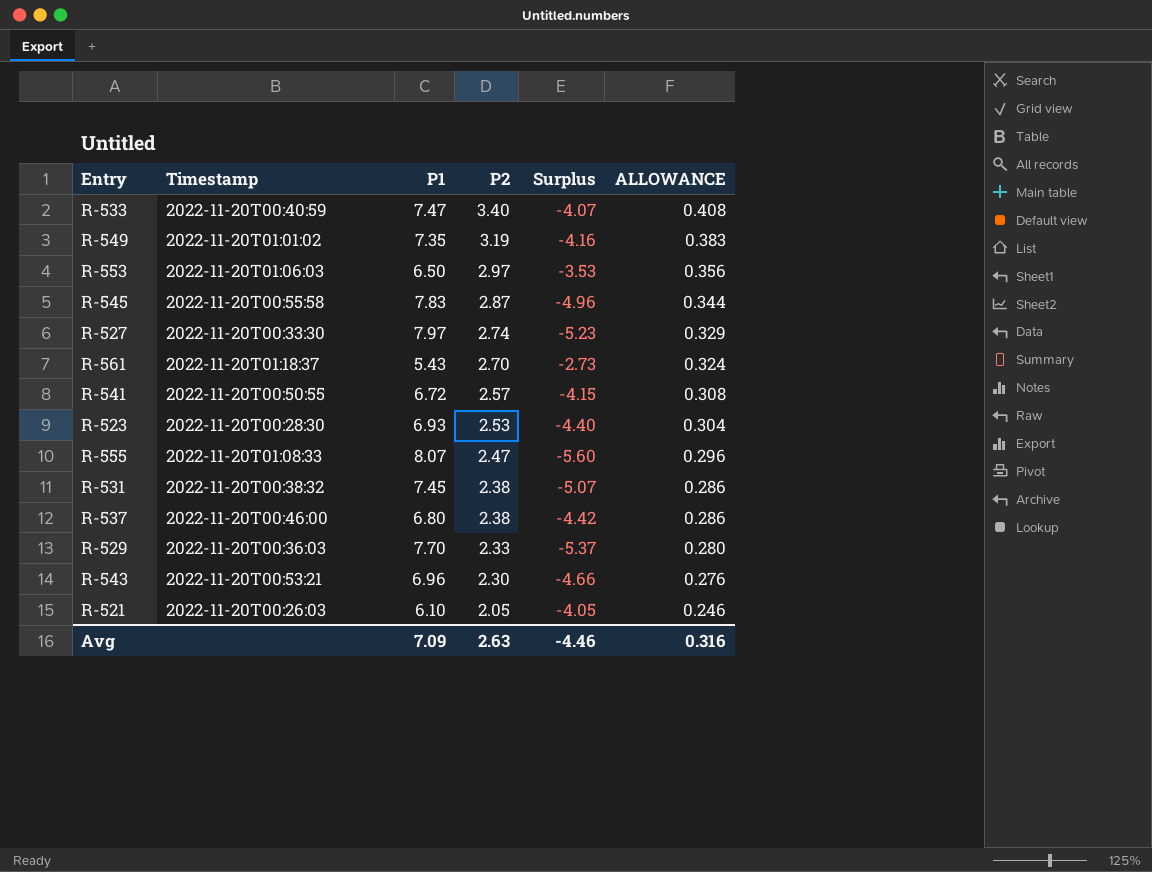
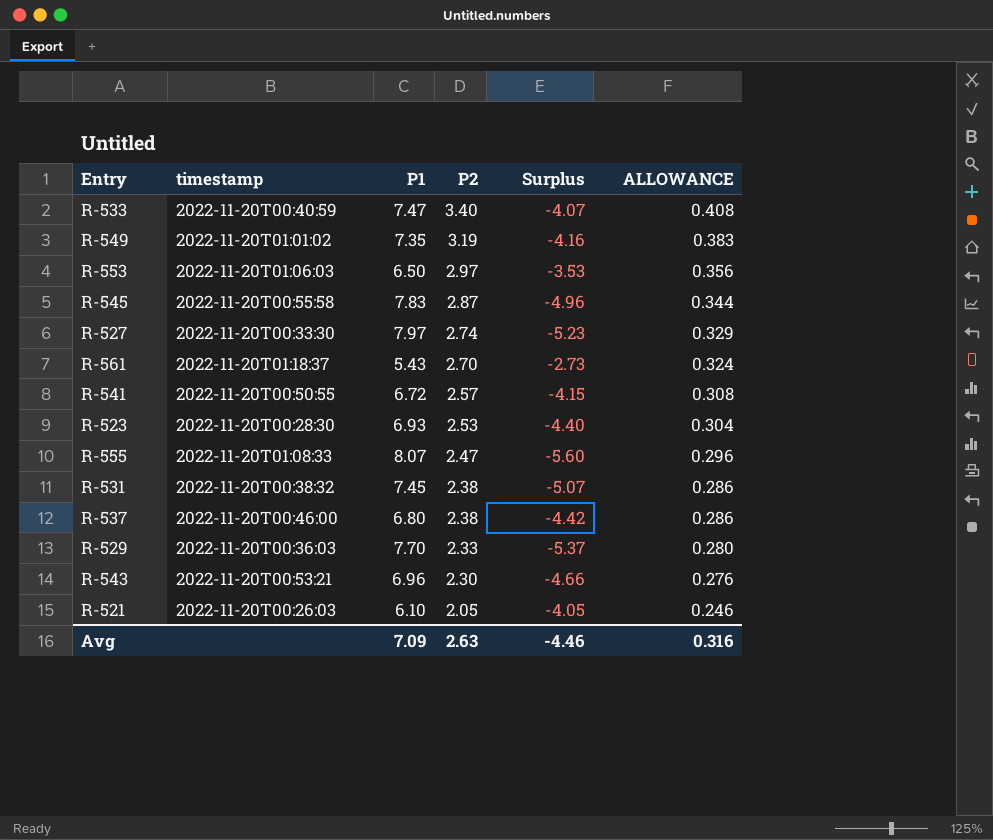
column name: Timestamp -> timestamp

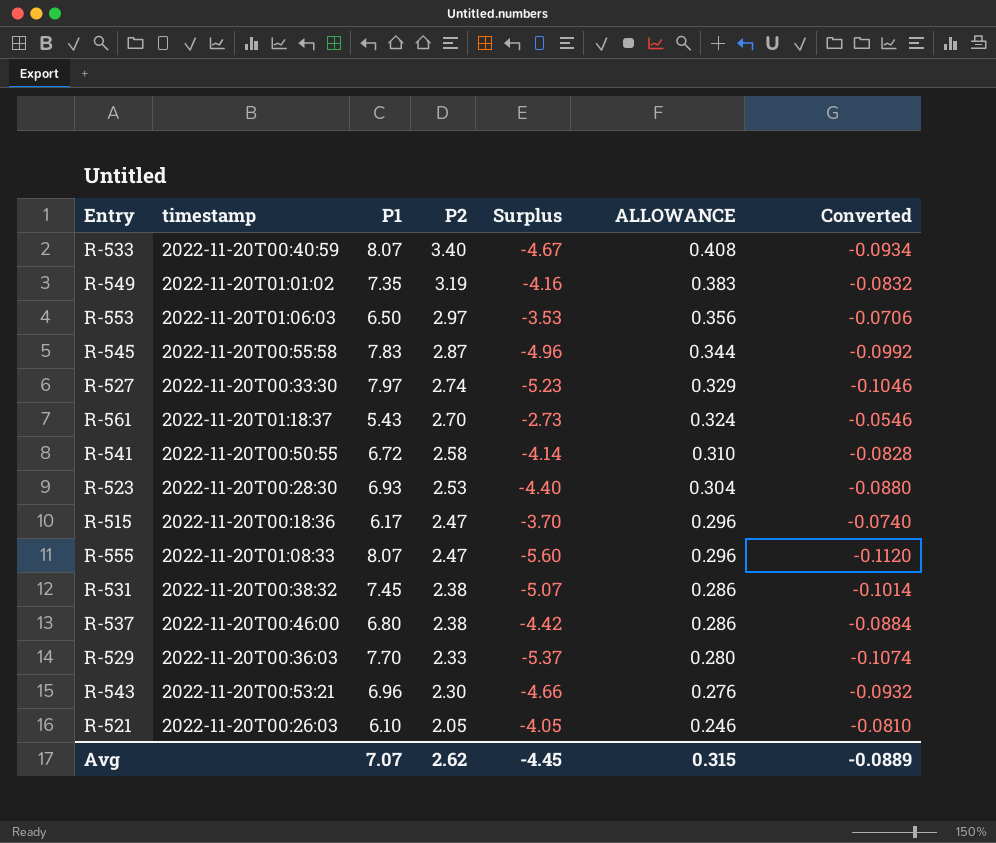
column Converted | formula: none -> [Surplus] * 0.02
R-533 | P1: 7.47 -> 8.07
R-533 | Surplus: -4.07 -> -4.67
R-541 | P2: 2.57 -> 2.58
R-541 | Surplus: -4.15 -> -4.14
R-541 | ALLOWANCE: 0.308 -> 0.310
row R-515: none -> 2022-11-20T00:18:36 | 6.17 | 2.47 | -3.70 | 0.296 | -0.0740
Avg | P1: 7.09 -> 7.07
Avg | P2: 2.63 -> 2.62
Avg | Surplus: -4.46 -> -4.45
Avg | ALLOWANCE: 0.316 -> 0.315

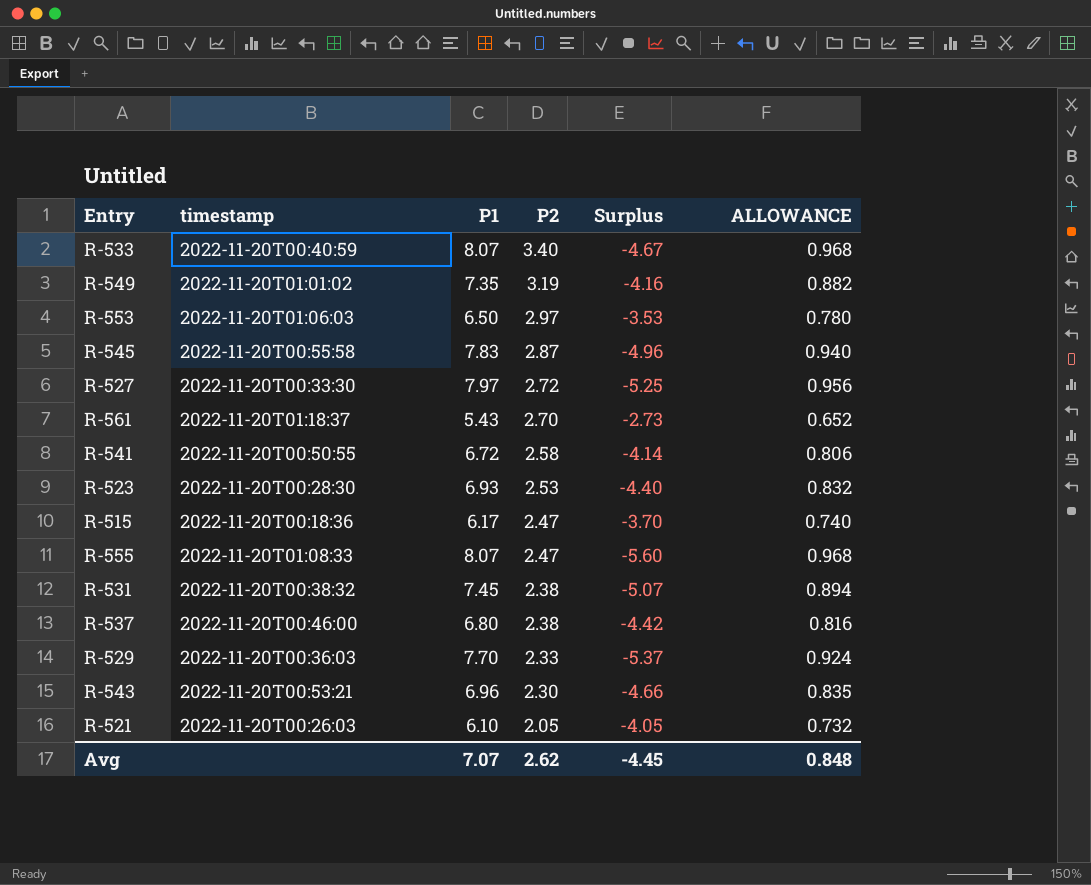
column Converted | formula: [Surplus] * 0.02 -> none
column ALLOWANCE | formula: [P2] * 0.12 -> [P1] * 0.12
R-527 | P2: 2.74 -> 2.72
R-527 | Surplus: -5.23 -> -5.25
Avg | ALLOWANCE: 0.315 -> 0.848

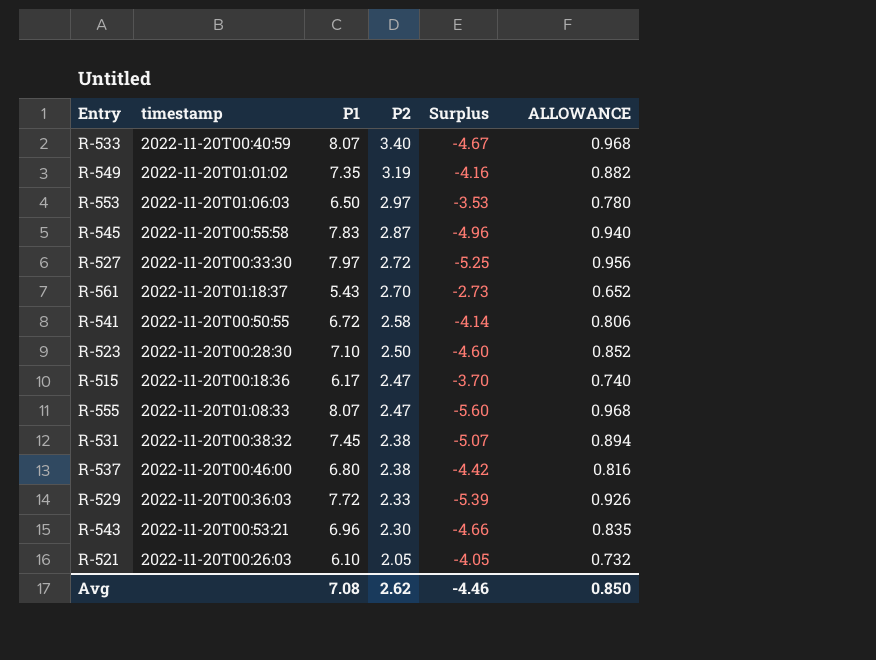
R-523 | P1: 6.93 -> 7.10
R-523 | P2: 2.53 -> 2.50
R-523 | Surplus: -4.40 -> -4.60
R-523 | ALLOWANCE: 0.832 -> 0.852
R-529 | P1: 7.70 -> 7.72
R-529 | Surplus: -5.37 -> -5.39
R-529 | ALLOWANCE: 0.924 -> 0.926
Avg | P1: 7.07 -> 7.08
Avg | Surplus: -4.45 -> -4.46
Avg | ALLOWANCE: 0.848 -> 0.850

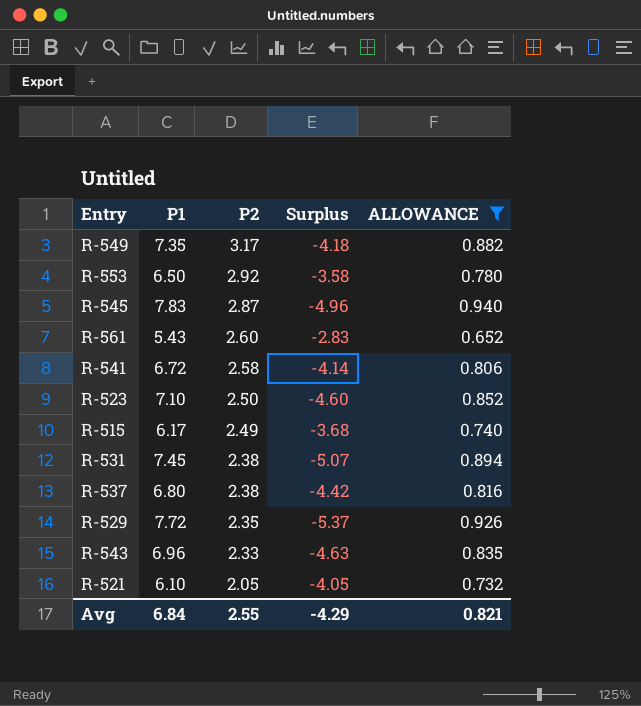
filter: none -> ALLOWANCE <= 0.940
column timestamp | position: 2 -> none
R-549 | P2: 3.19 -> 3.17
R-549 | Surplus: -4.16 -> -4.18
R-553 | P2: 2.97 -> 2.92
R-553 | Surplus: -3.53 -> -3.58
R-561 | P2: 2.70 -> 2.60
R-561 | Surplus: -2.73 -> -2.83
R-515 | P2: 2.47 -> 2.49
R-515 | Surplus: -3.70 -> -3.68
R-529 | P2: 2.33 -> 2.35
R-529 | Surplus: -5.39 -> -5.37
R-543 | P2: 2.30 -> 2.33
R-543 | Surplus: -4.66 -> -4.63
Avg | P1: 7.08 -> 6.84
Avg | P2: 2.62 -> 2.55
Avg | Surplus: -4.46 -> -4.29
Avg | ALLOWANCE: 0.850 -> 0.821

